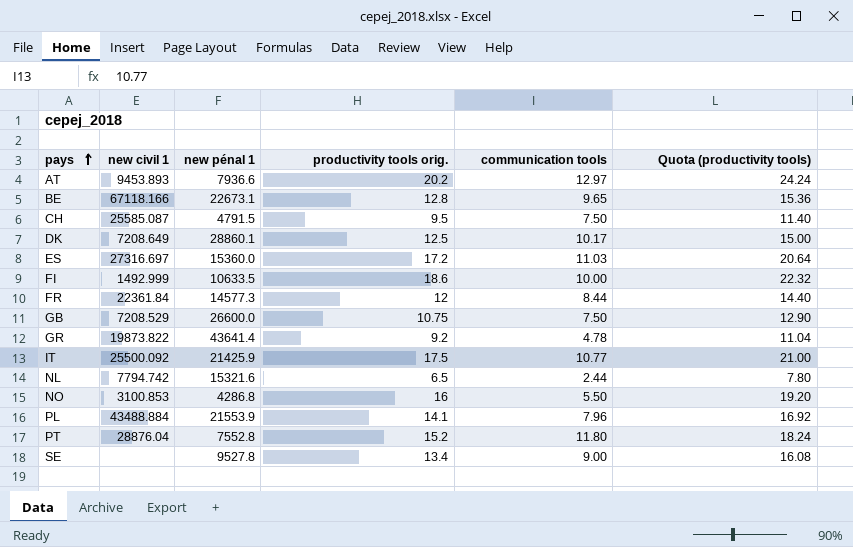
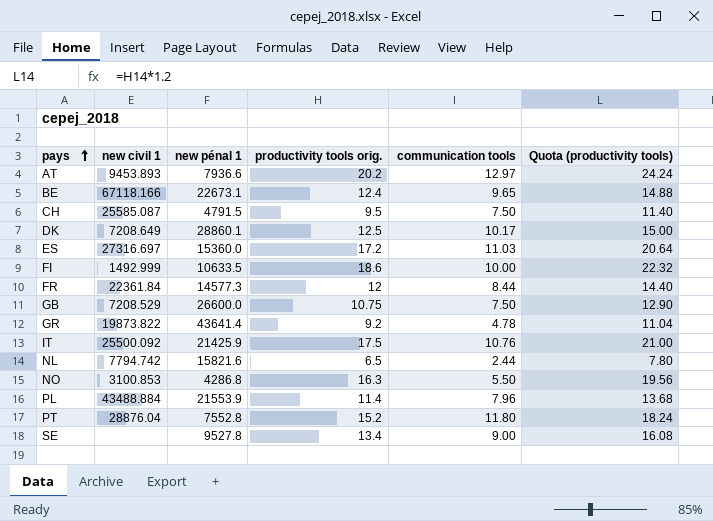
BE | productivity tools orig.: 12.8 -> 12.4
BE | Quota (productivity tools): 15.36 -> 14.88
IT | communication tools: 10.77 -> 10.76
NL | new pénal 1: 15321.6 -> 15821.6
NO | productivity tools orig.: 16 -> 16.3
NO | Quota (productivity tools): 19.20 -> 19.56
PL | productivity tools orig.: 14.1 -> 11.4
PL | Quota (productivity tools): 16.92 -> 13.68

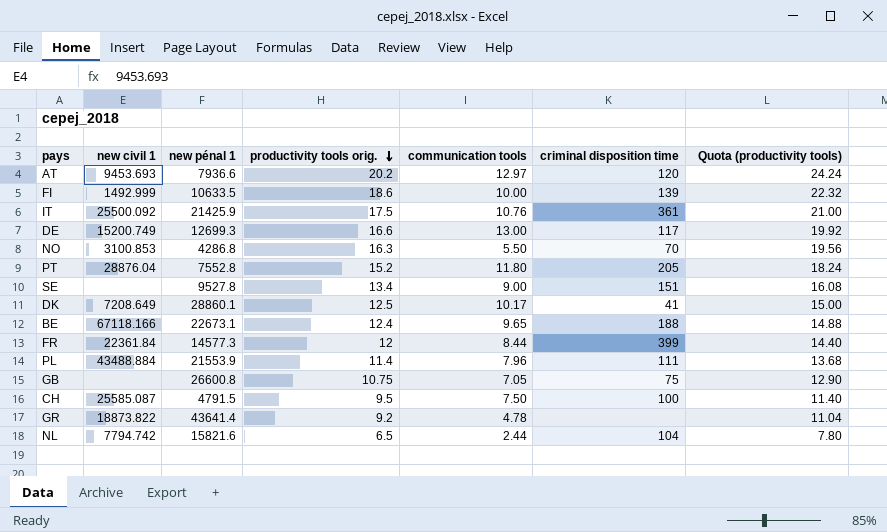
row order: pays ascending -> productivity tools orig. descending
column criminal disposition time | position: none -> 6
row ES: 27316.697 | 15360.0 | 17.2 | 11.03 | 20.64 -> none
AT | new civil 1: 9453.893 -> 9453.693
row DE: none -> 15200.749 | 12699.3 | 16.6 | 13.00 | 117 | 19.92
GB | new civil 1: 7208.529 -> none
GB | new pénal 1: 26600.0 -> 26600.8
GB | communication tools: 7.50 -> 7.05
GR | new civil 1: 19873.822 -> 18873.822

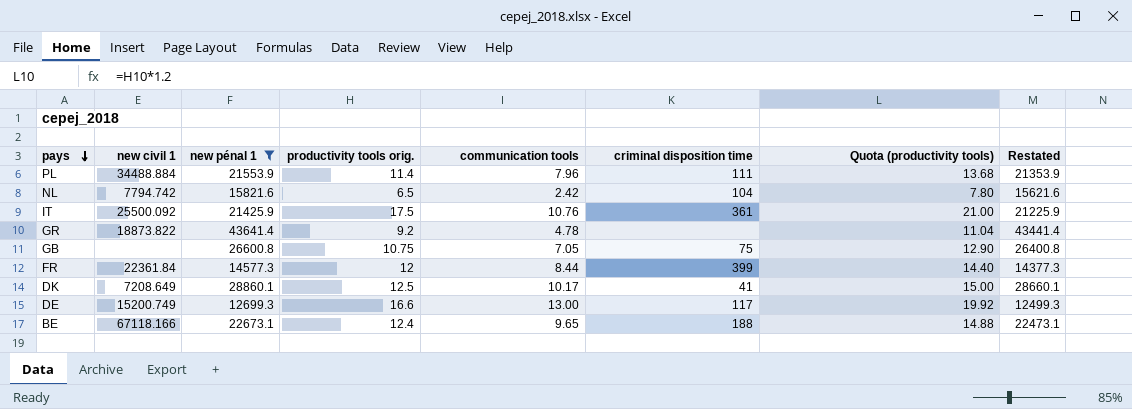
filter: none -> new pénal 1 >= 12699.3
row order: productivity tools orig. descending -> pays descending
column Restated | formula: none -> [new pénal 1] - 200
PL | new civil 1: 43488.884 -> 34488.884
NL | communication tools: 2.44 -> 2.42

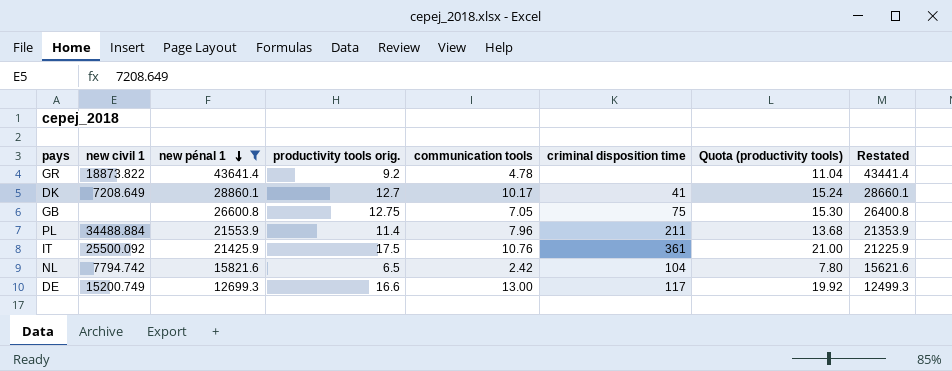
row order: pays descending -> new pénal 1 descending
row FR: 22361.84 | 14577.3 | 12 | 8.44 | 399 | 14.40 | 14377.3 -> none
row BE: 67118.166 | 22673.1 | 12.4 | 9.65 | 188 | 14.88 | 22473.1 -> none
DK | productivity tools orig.: 12.5 -> 12.7
DK | Quota (productivity tools): 15.00 -> 15.24
GB | productivity tools orig.: 10.75 -> 12.75
GB | Quota (productivity tools): 12.90 -> 15.30
PL | criminal disposition time: 111 -> 211

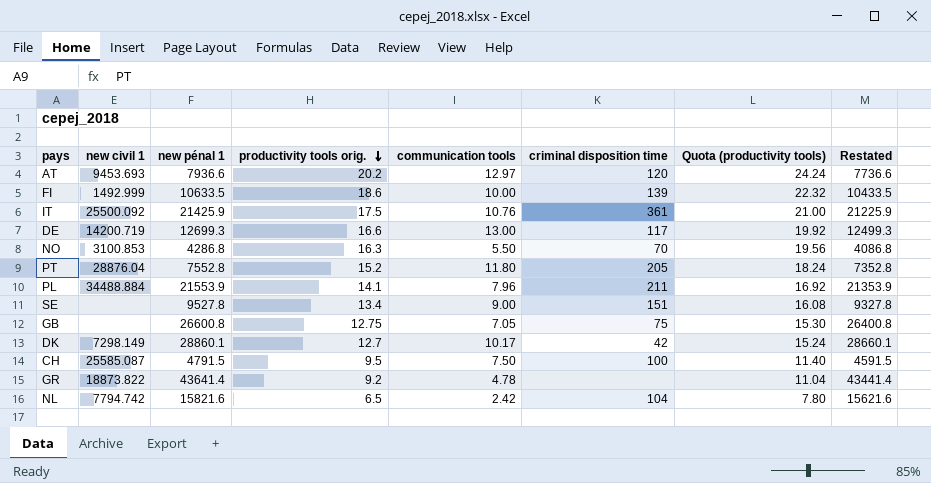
filter: new pénal 1 >= 12699.3 -> none
row order: new pénal 1 descending -> productivity tools orig. descending
DE | new civil 1: 15200.749 -> 14200.719
PL | productivity tools orig.: 11.4 -> 14.1
PL | Quota (productivity tools): 13.68 -> 16.92
DK | new civil 1: 7208.649 -> 7298.149
DK | criminal disposition time: 41 -> 42

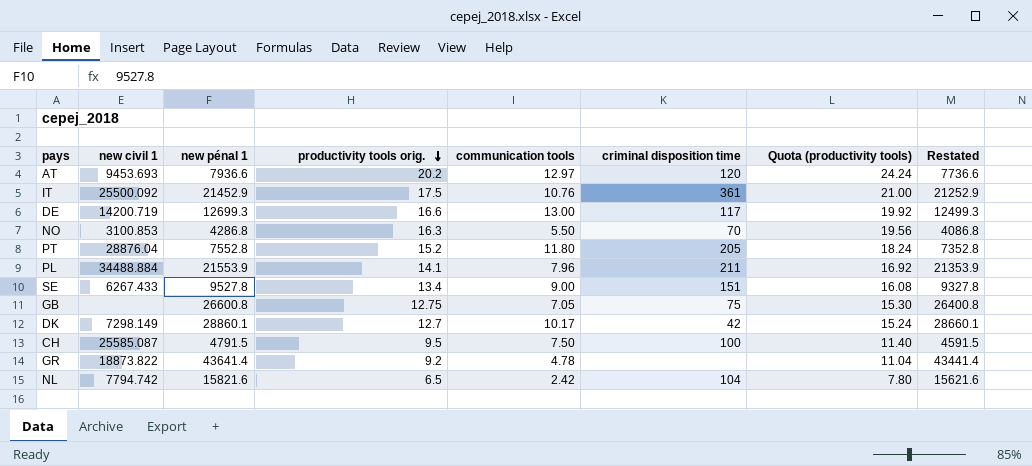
row FI: 1492.999 | 10633.5 | 18.6 | 10.00 | 139 | 22.32 | 10433.5 -> none
IT | new pénal 1: 21425.9 -> 21452.9
IT | Restated: 21225.9 -> 21252.9
SE | new civil 1: none -> 6267.433

